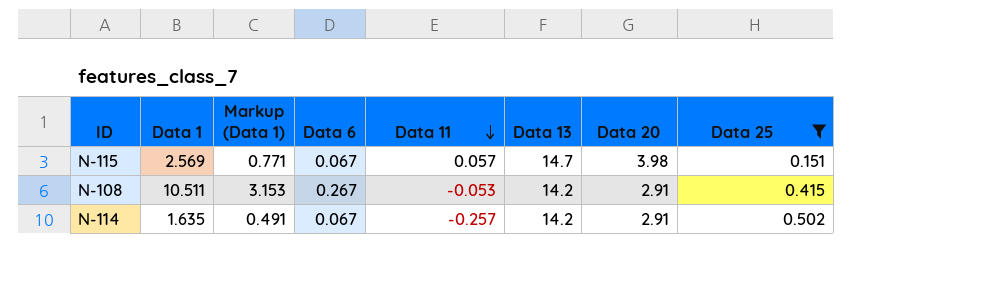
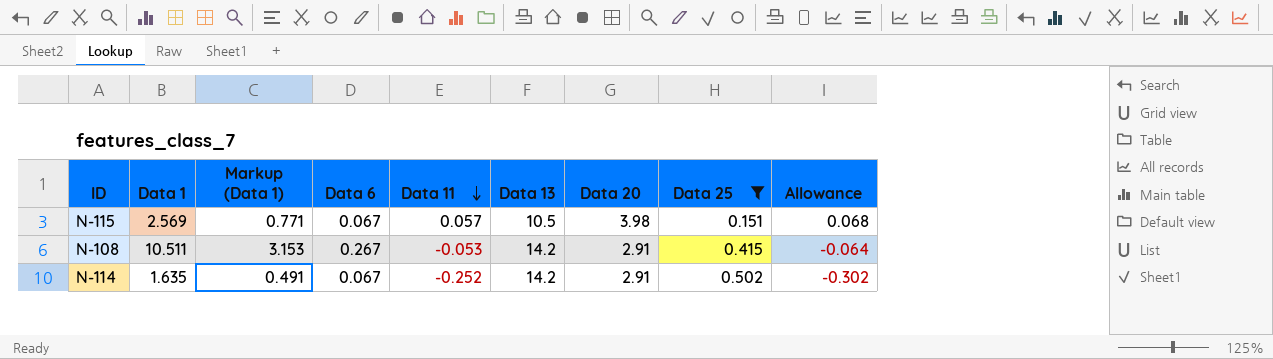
column Allowance | formula: none -> [Data 11] * 1.2
N-115 | Data 13: 14.7 -> 10.5
N-114 | Data 11: -0.257 -> -0.252

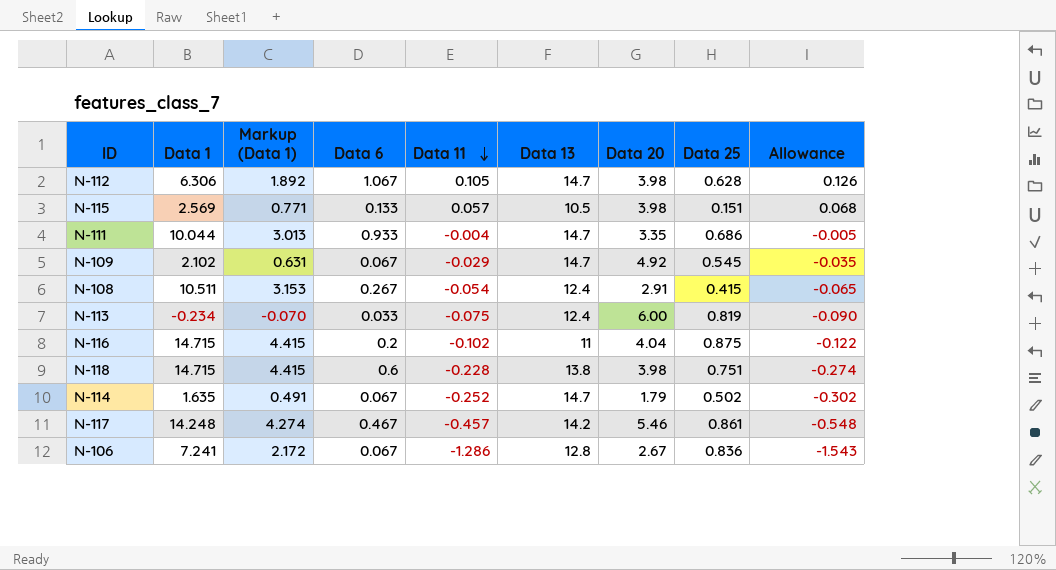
filter: Data 25 <= 0.502 -> none
N-115 | Data 6: 0.067 -> 0.133
N-108 | Data 11: -0.053 -> -0.054
N-108 | Data 13: 14.2 -> 12.4
N-108 | Allowance: -0.064 -> -0.065
N-114 | Data 13: 14.2 -> 14.7
N-114 | Data 20: 2.91 -> 1.79

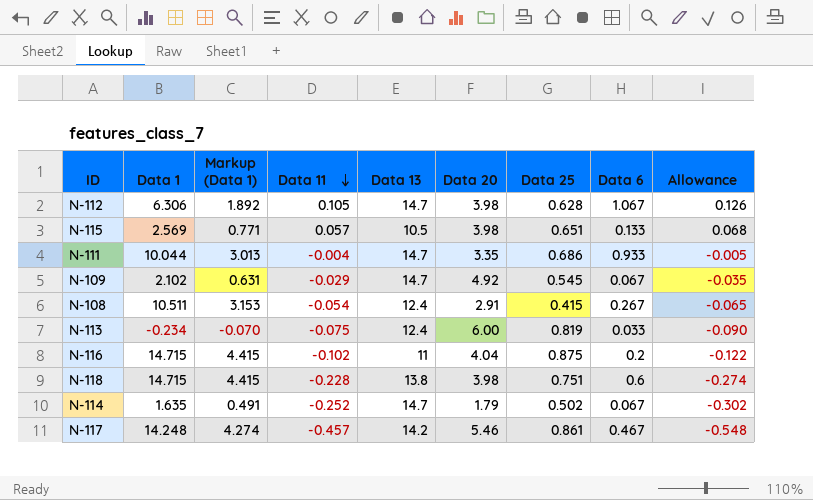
column Data 6 | position: 4 -> 8
row N-106: 7.241 | 2.172 | 0.067 | -1.286 | 12.8 | 2.67 | 0.836 | -1.543 -> none
N-115 | Data 25: 0.151 -> 0.651

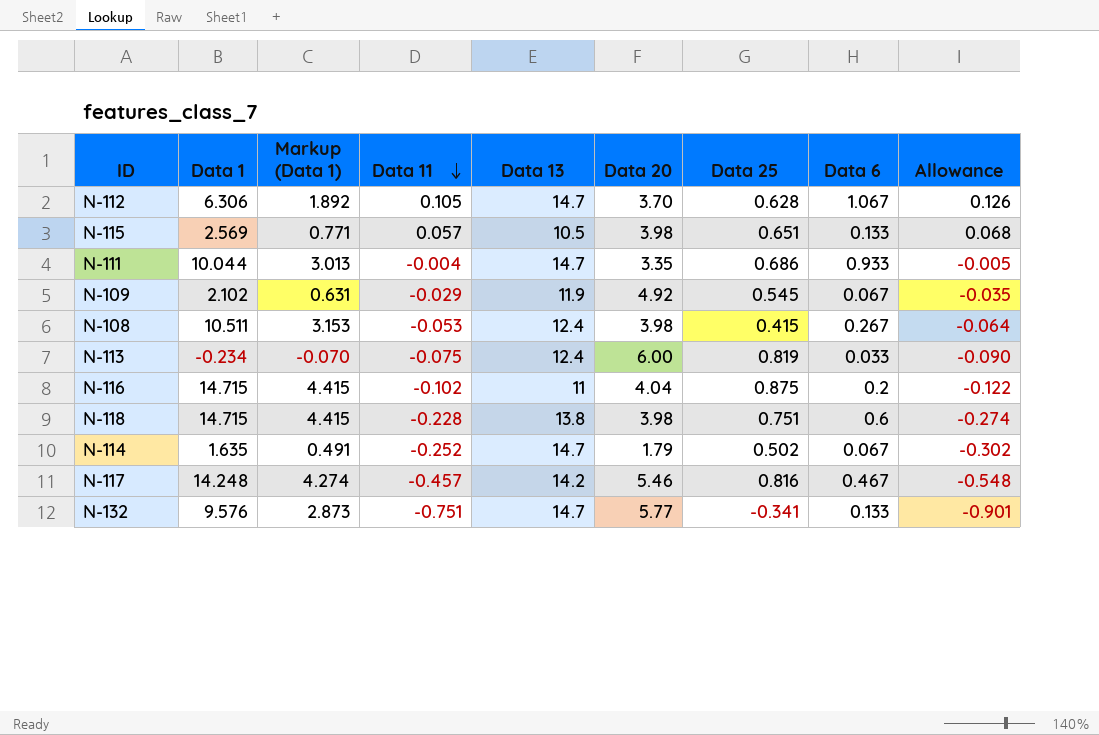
N-112 | Data 20: 3.98 -> 3.70
N-109 | Data 13: 14.7 -> 11.9
N-108 | Data 11: -0.054 -> -0.053
N-108 | Data 20: 2.91 -> 3.98
N-108 | Allowance: -0.065 -> -0.064
N-117 | Data 25: 0.861 -> 0.816
row N-132: none -> 9.576 | 2.873 | -0.751 | 14.7 | 5.77 | -0.341 | 0.133 | -0.901

